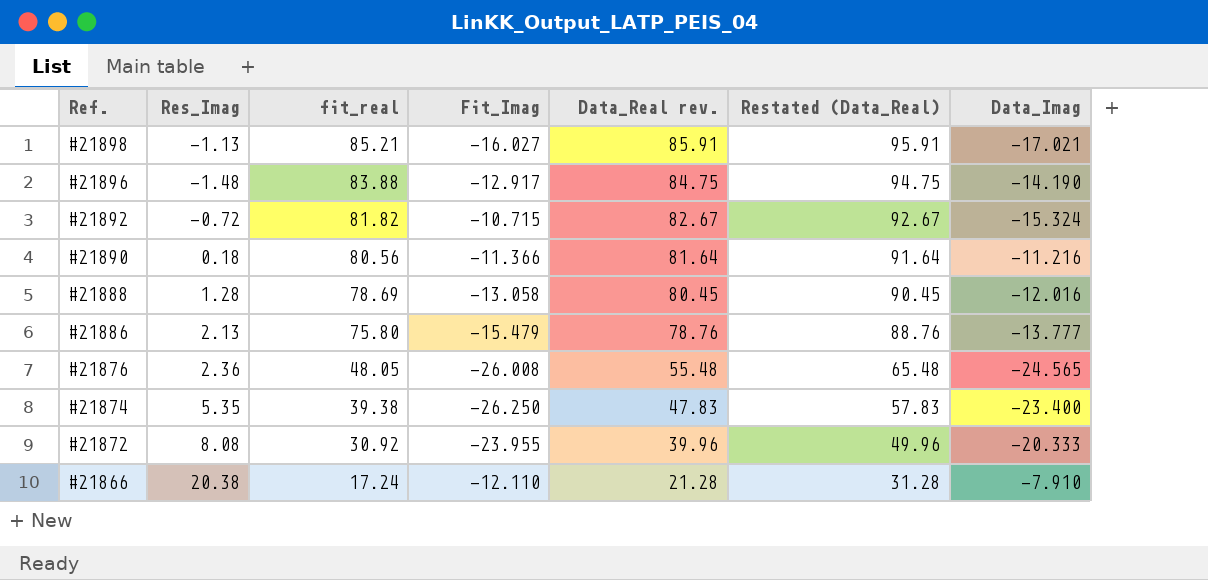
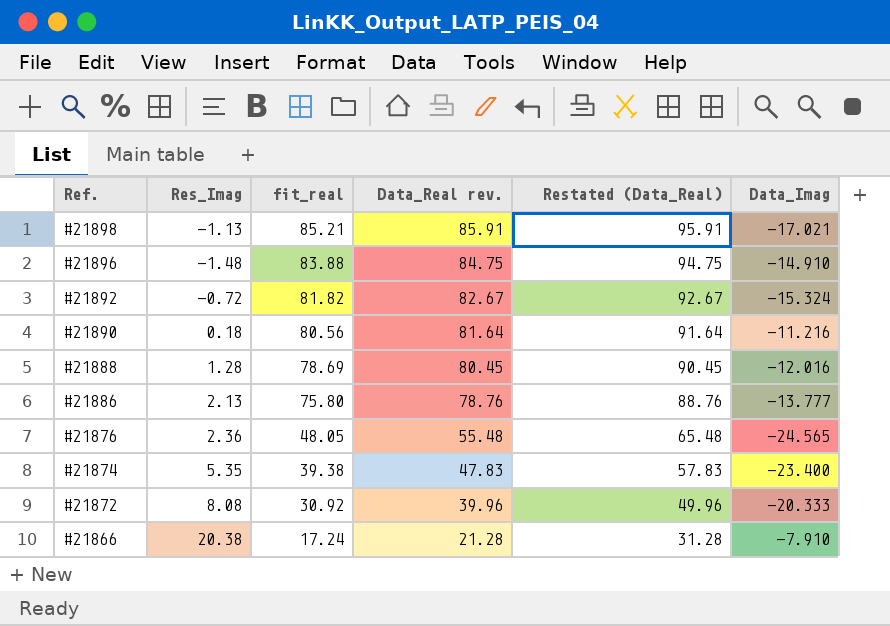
column Fit_Imag | position: 4 -> none
#21896 | Data_Imag: -14.190 -> -14.910

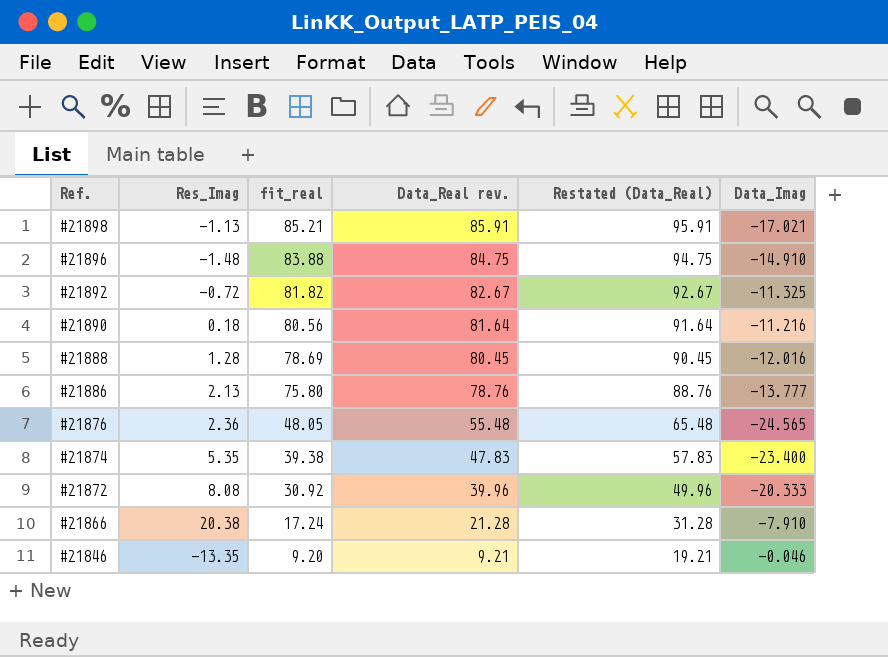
#21892 | Data_Imag: -15.324 -> -11.325
row #21846: none -> -13.35 | 9.20 | 9.21 | 19.21 | -0.046

